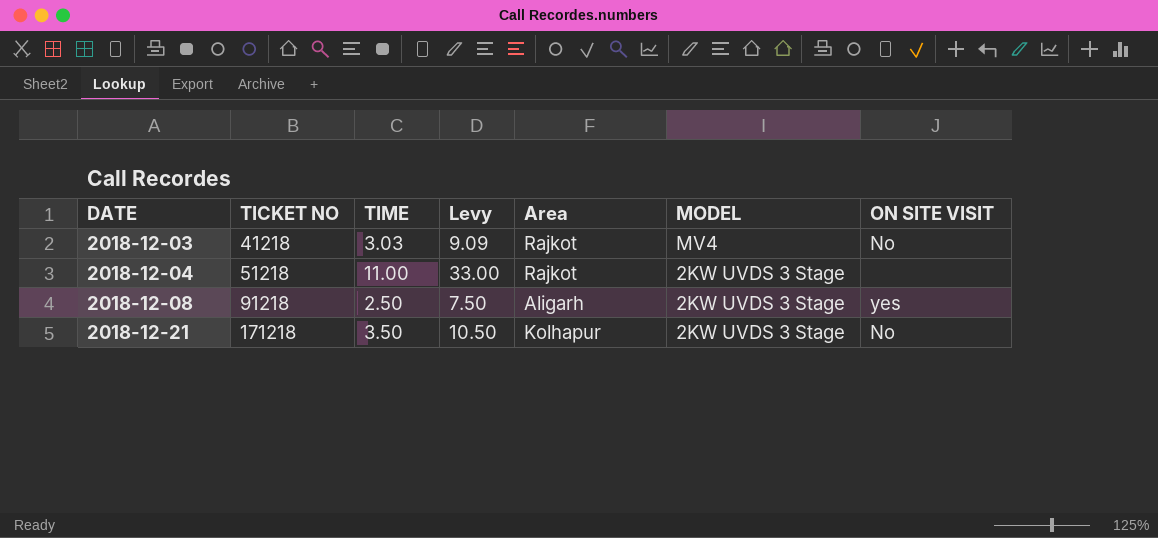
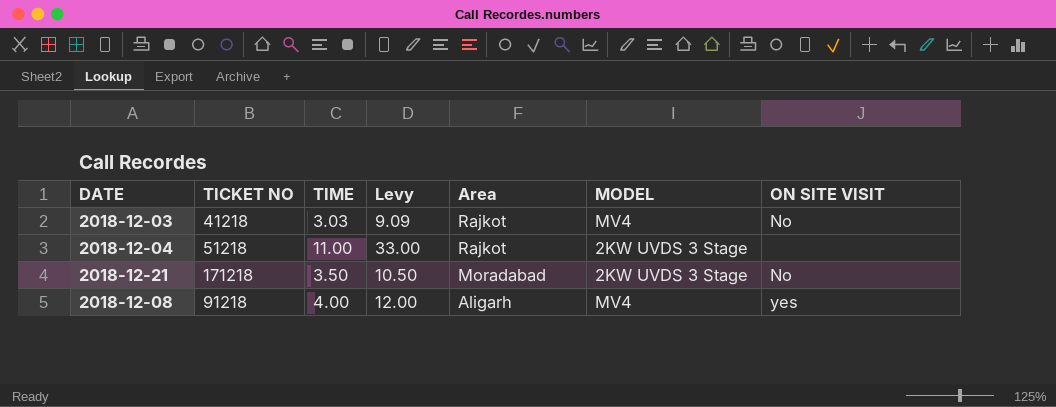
row order: DATE ascending -> Area descending
2018-12-21 | Area: Kolhapur -> Moradabad
2018-12-08 | TIME: 2.50 -> 4.00
2018-12-08 | Levy: 7.50 -> 12.00
2018-12-08 | MODEL: 2KW UVDS 3 Stage -> MV4

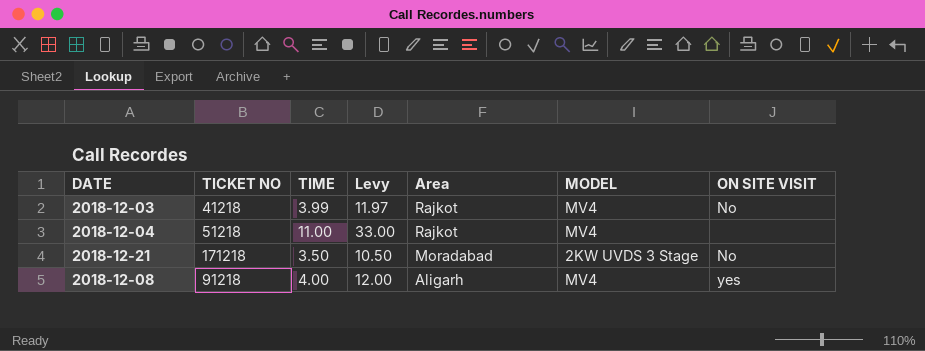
2018-12-03 | TIME: 3.03 -> 3.99
2018-12-03 | Levy: 9.09 -> 11.97
2018-12-04 | MODEL: 2KW UVDS 3 Stage -> MV4

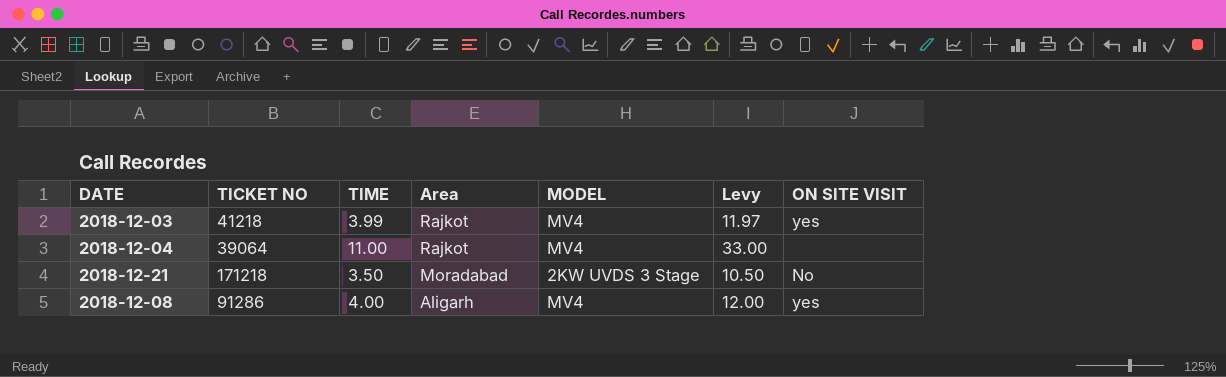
column Levy | position: 4 -> 6
2018-12-03 | ON SITE VISIT: No -> yes
2018-12-04 | TICKET NO: 51218 -> 39064
2018-12-08 | TICKET NO: 91218 -> 91286

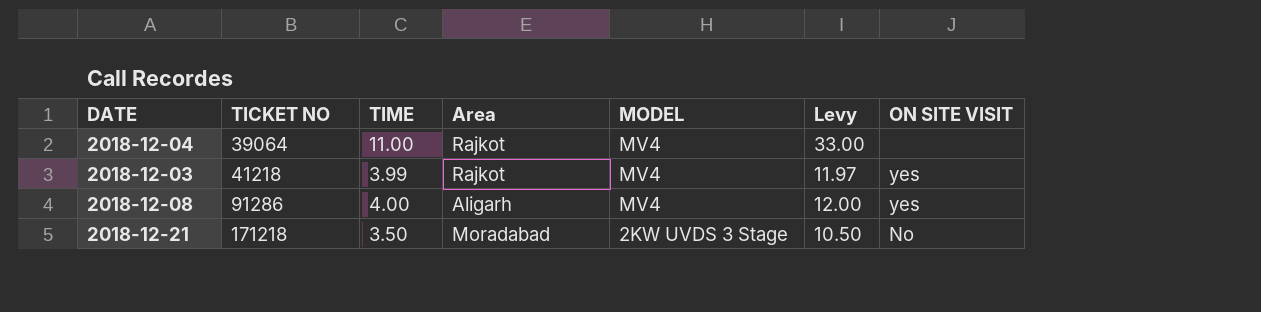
row order: Area descending -> TICKET NO ascending

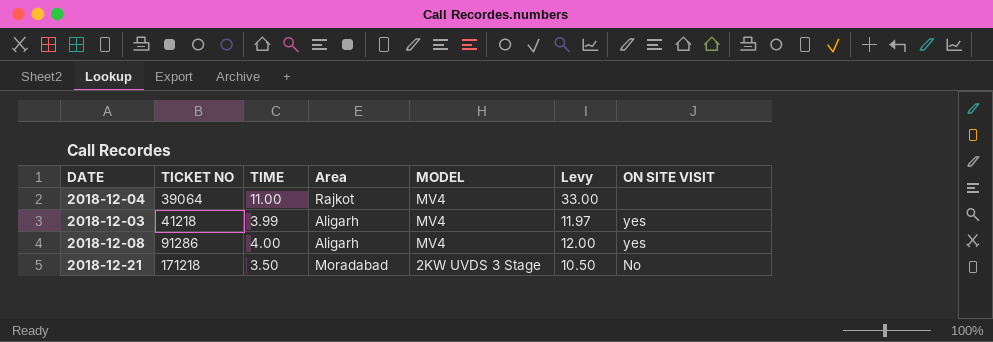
2018-12-03 | Area: Rajkot -> Aligarh

